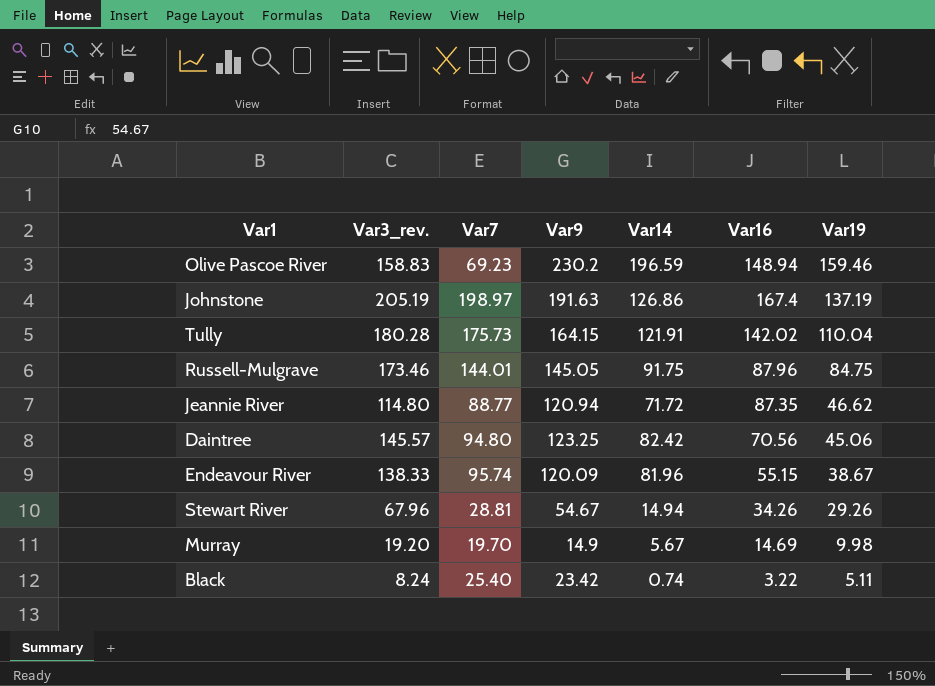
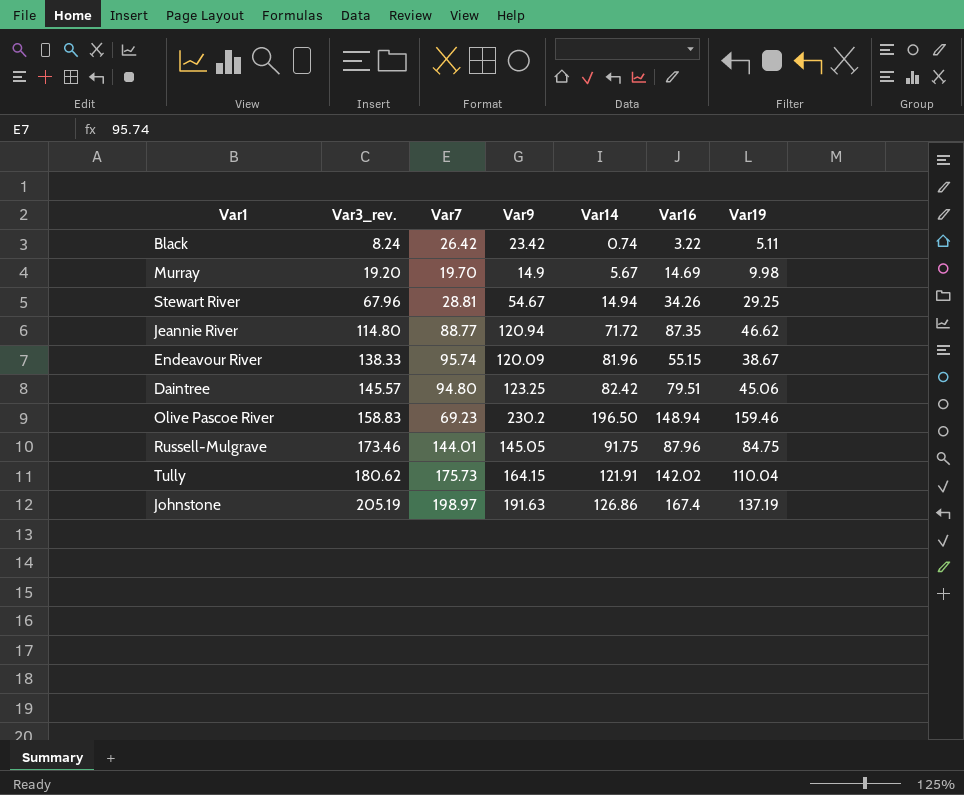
row order: Var19 descending -> Var3_rev. ascending
Black | Var7: 25.40 -> 26.42
Stewart River | Var19: 29.26 -> 29.25
Daintree | Var16: 70.56 -> 79.51
Olive Pascoe River | Var14: 196.59 -> 196.50
Tully | Var3_rev.: 180.28 -> 180.62

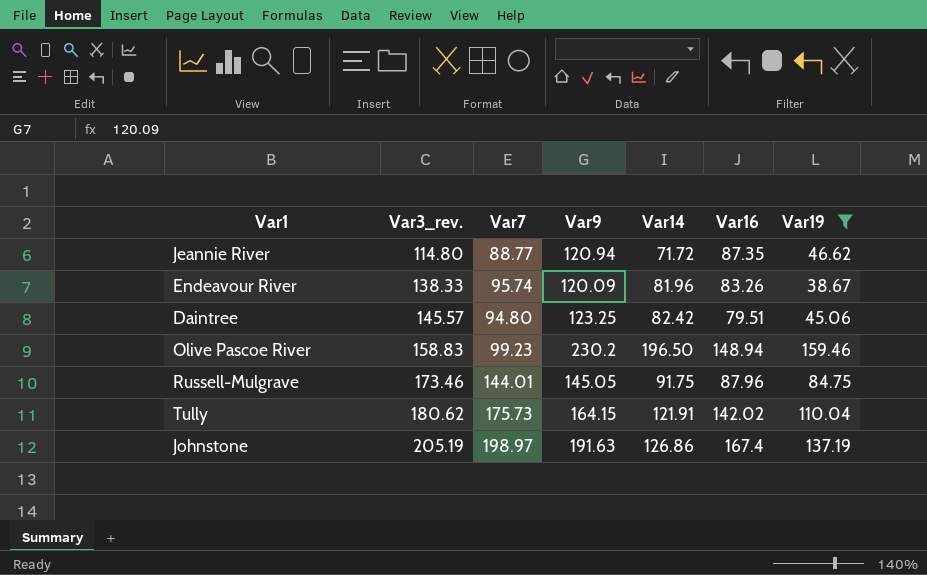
filter: none -> Var19 >= 38.67
Endeavour River | Var16: 55.15 -> 83.26
Olive Pascoe River | Var7: 69.23 -> 99.23

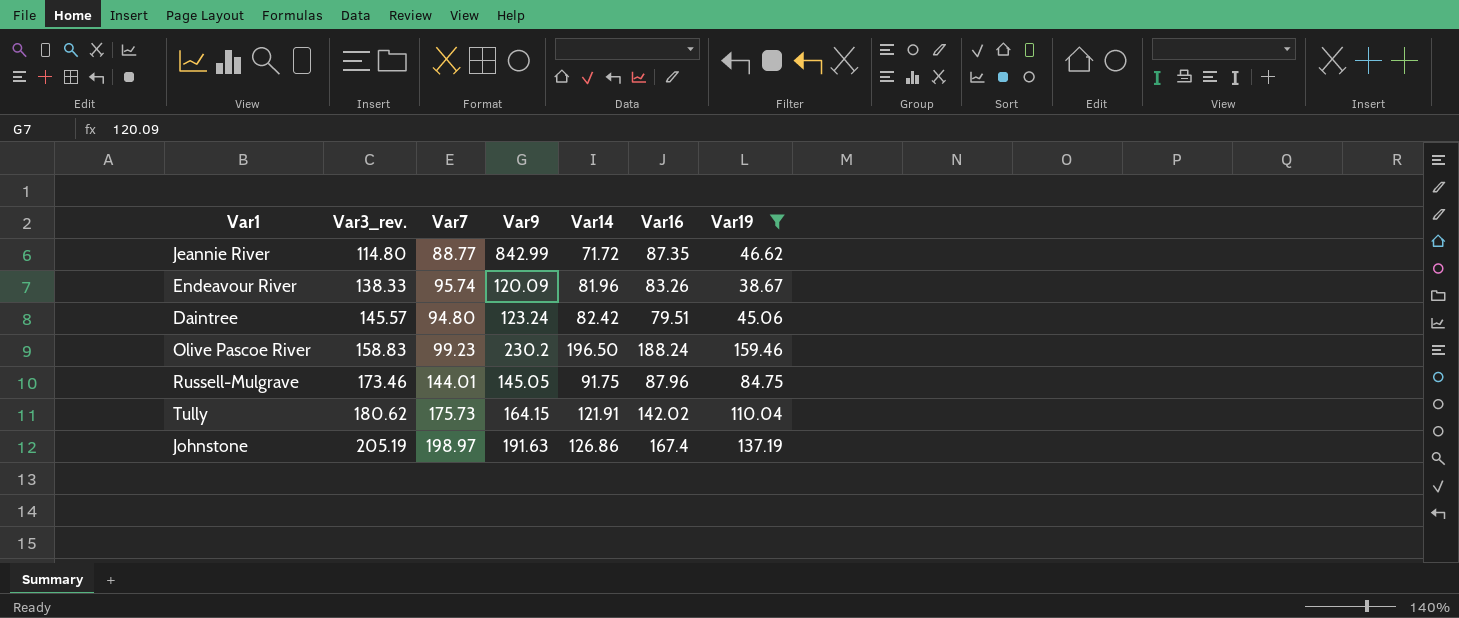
Jeannie River | Var9: 120.94 -> 842.99
Daintree | Var9: 123.25 -> 123.24
Olive Pascoe River | Var16: 148.94 -> 188.24

